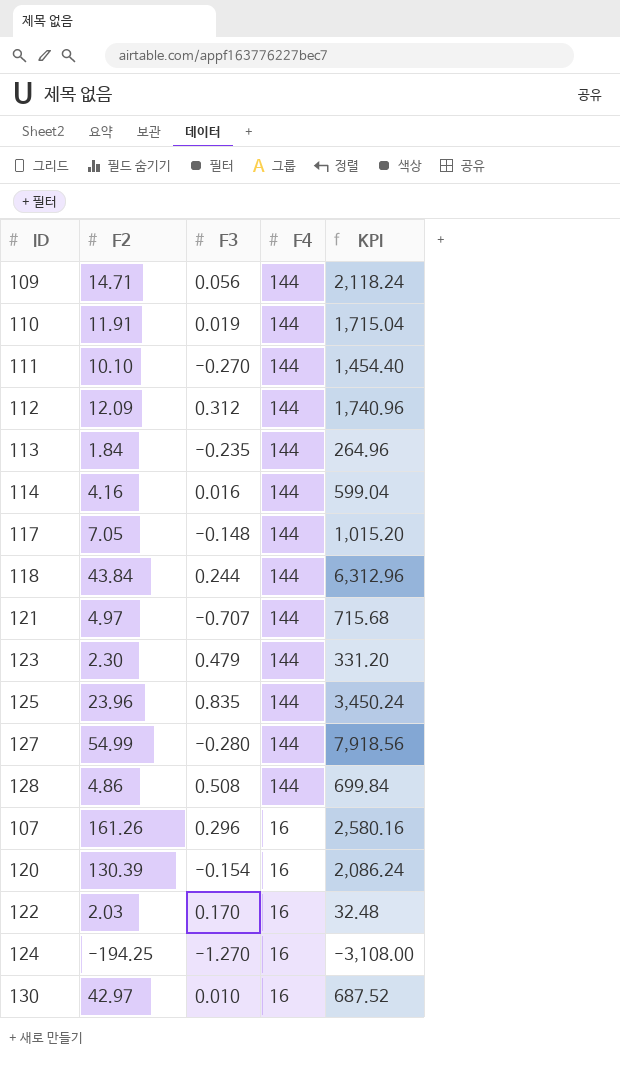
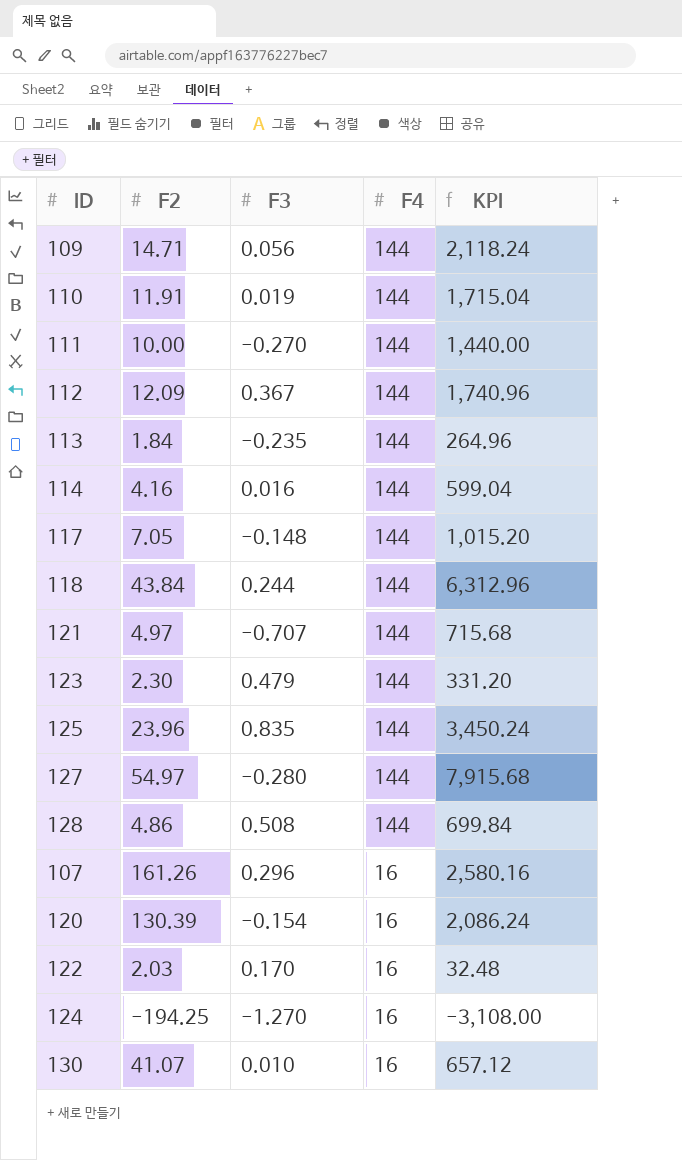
111 | F2: 10.10 -> 10.00
111 | KPI: 1,454.40 -> 1,440.00
112 | F3: 0.312 -> 0.367
127 | F2: 54.99 -> 54.97
127 | KPI: 7,918.56 -> 7,915.68
130 | F2: 42.97 -> 41.07
130 | KPI: 687.52 -> 657.12

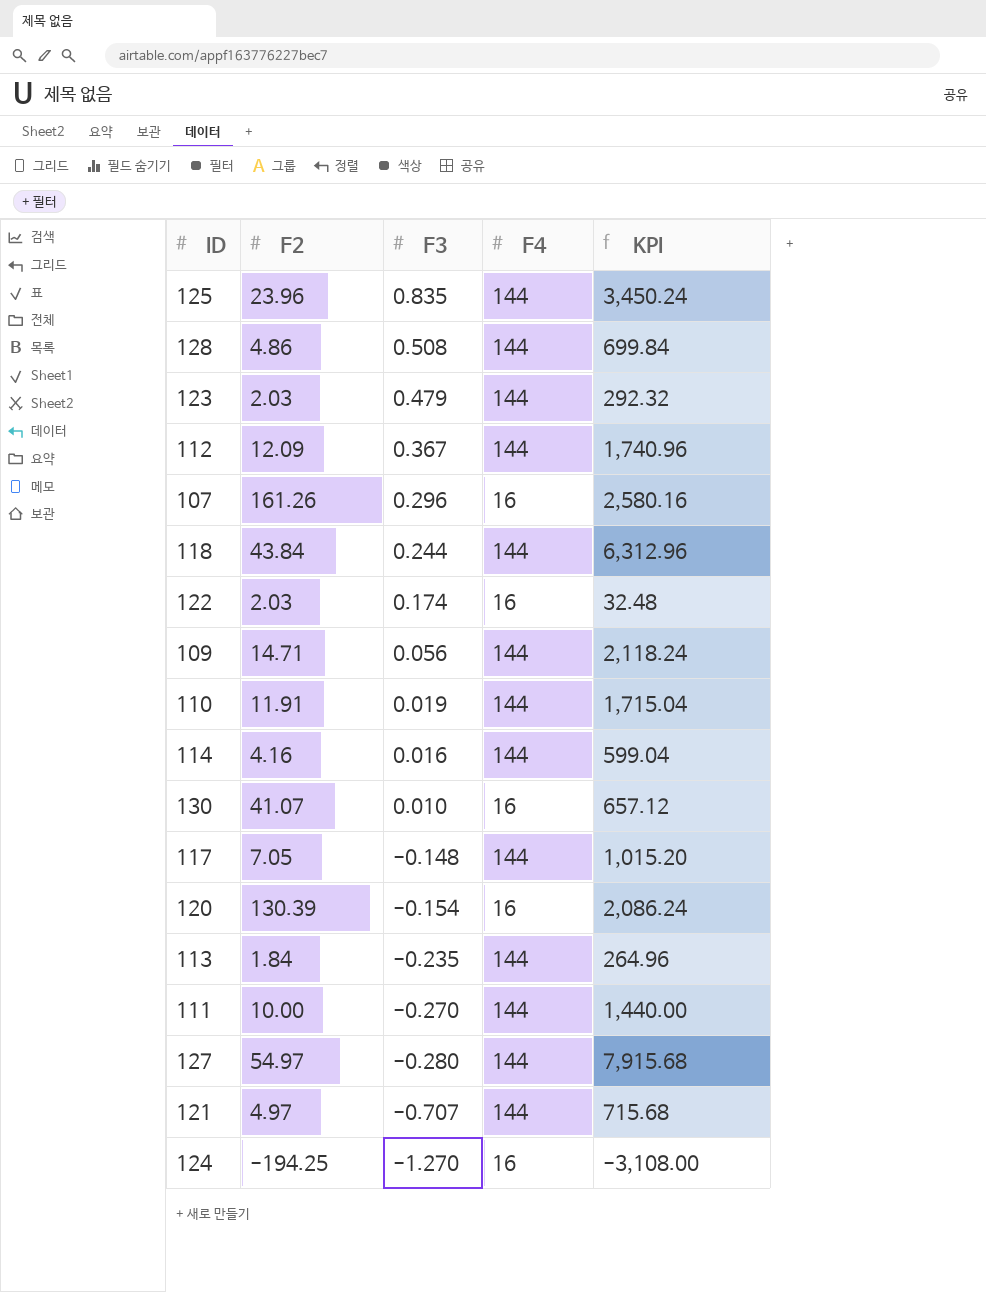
row order: F4 descending -> F3 descending
123 | F2: 2.30 -> 2.03
123 | KPI: 331.20 -> 292.32
122 | F3: 0.170 -> 0.174

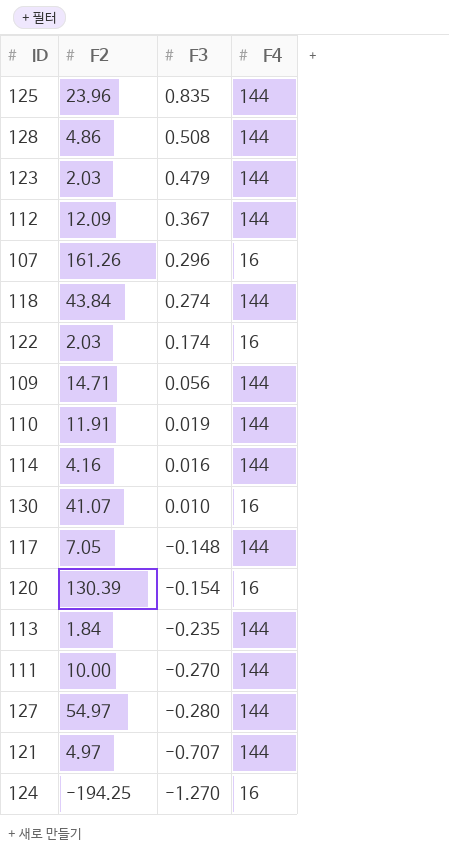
column KPI | formula: [F2] * [F4] -> none
118 | F3: 0.244 -> 0.274

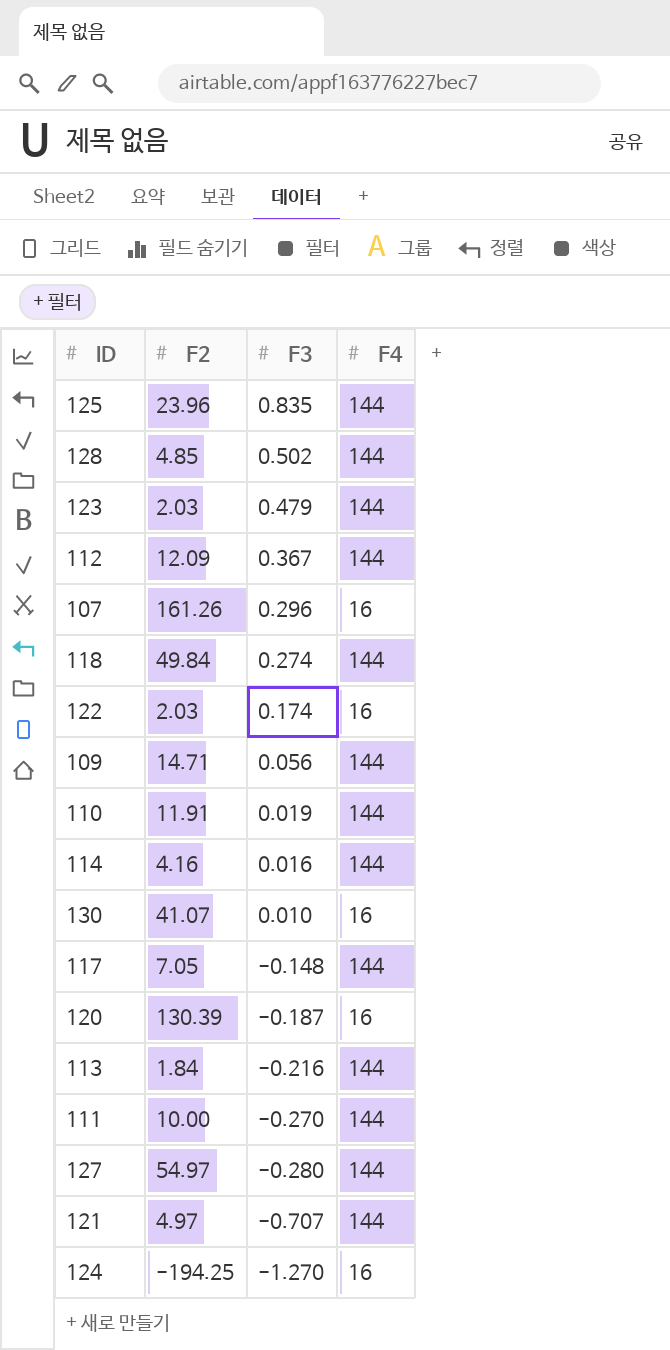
128 | F2: 4.86 -> 4.85
128 | F3: 0.508 -> 0.502
118 | F2: 43.84 -> 49.84
120 | F3: -0.154 -> -0.187
113 | F3: -0.235 -> -0.216

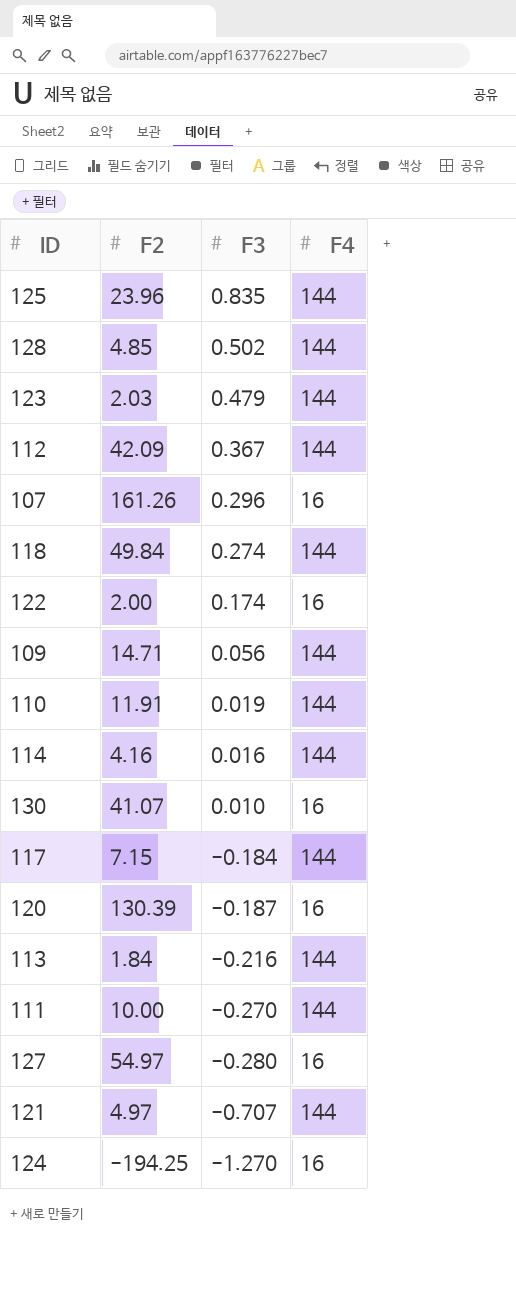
112 | F2: 12.09 -> 42.09
122 | F2: 2.03 -> 2.00
117 | F2: 7.05 -> 7.15
117 | F3: -0.148 -> -0.184
127 | F4: 144 -> 16

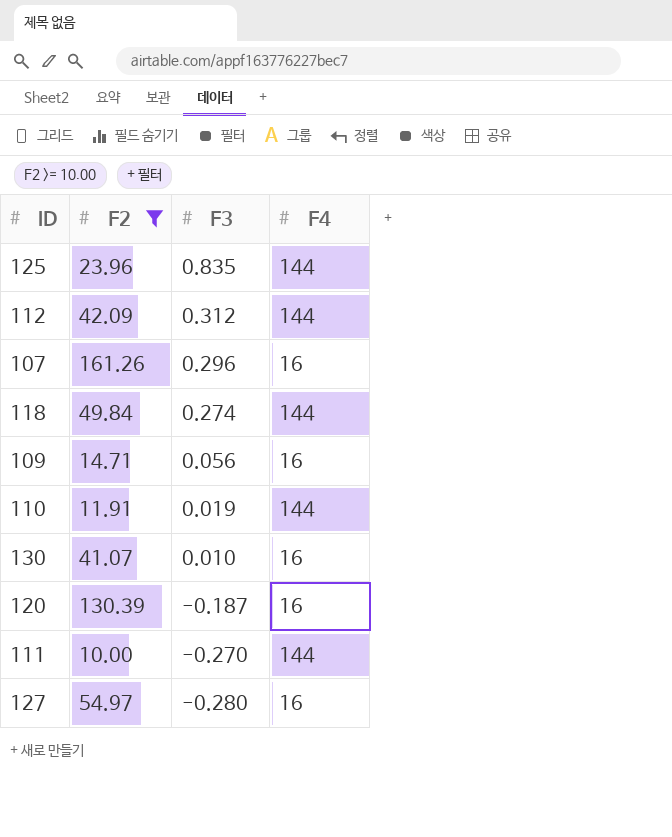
filter: none -> F2 >= 10.00
112 | F3: 0.367 -> 0.312
109 | F4: 144 -> 16

